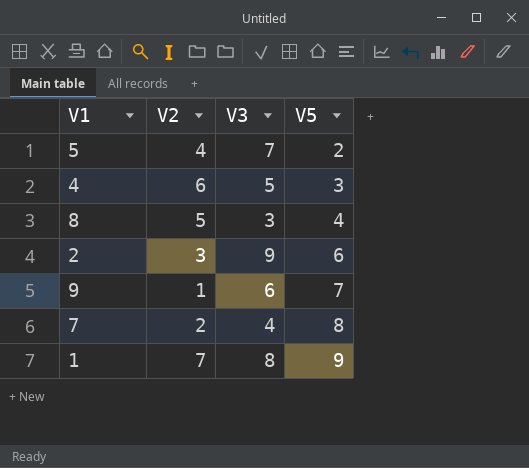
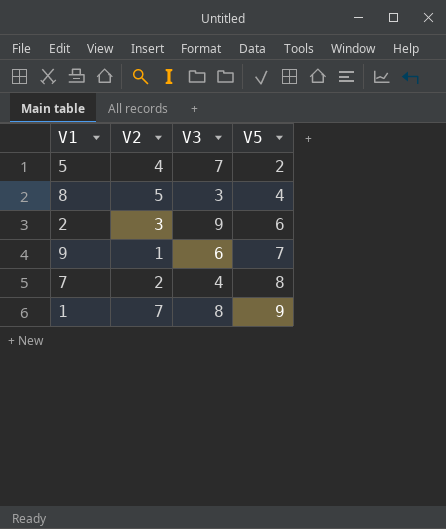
row 4: 6 | 5 | 3 -> none

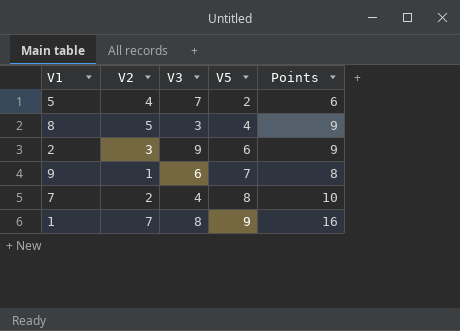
column Points | formula: none -> [V2] + [V5]

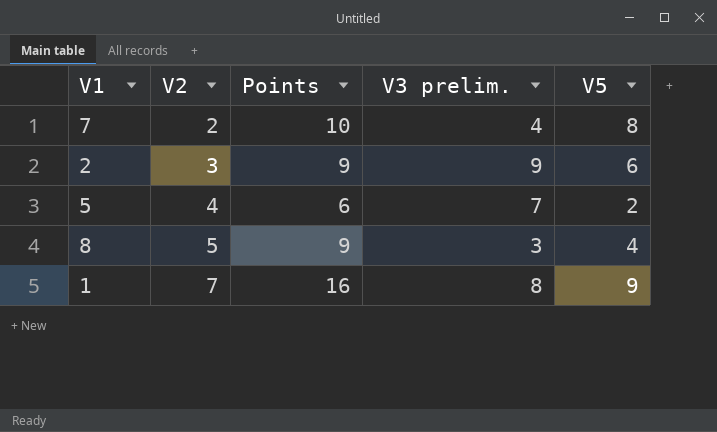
row order: V5 ascending -> V2 ascending
column Points | position: 5 -> 3
column name: V3 -> V3 prelim.
row 9: 1 | 6 | 7 | 8 -> none

